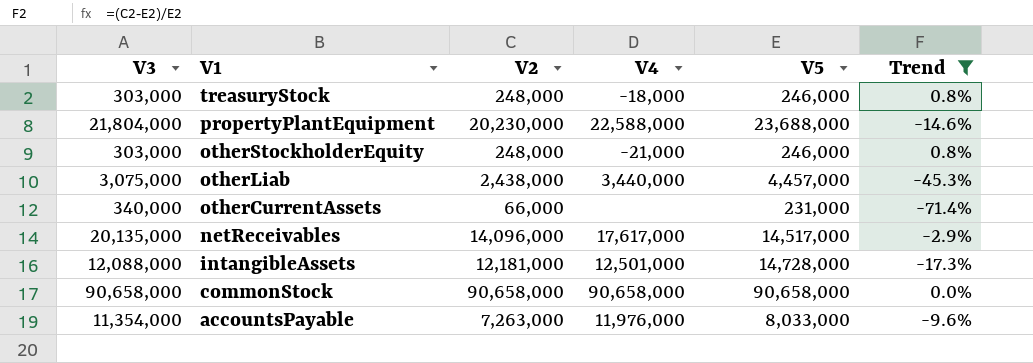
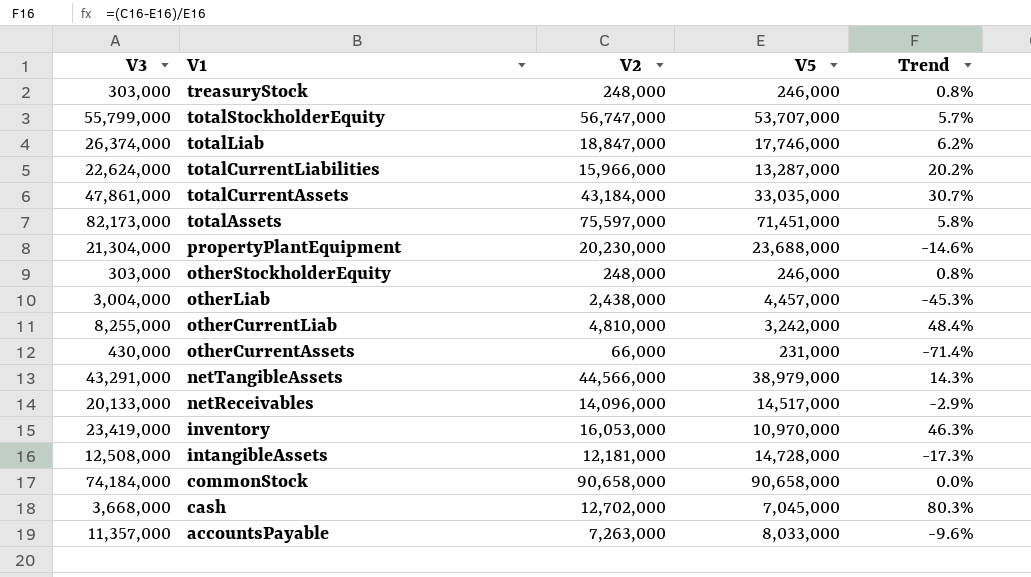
filter: Trend <= 0.8% -> none
column V4 | position: 4 -> none
propertyPlantEquipment | V3: 21,804,000 -> 21,304,000
otherLiab | V3: 3,075,000 -> 3,004,000
otherCurrentAssets | V3: 340,000 -> 430,000
netReceivables | V3: 20,135,000 -> 20,133,000
intangibleAssets | V3: 12,088,000 -> 12,508,000
commonStock | V3: 90,658,000 -> 74,184,000
accountsPayable | V3: 11,354,000 -> 11,357,000

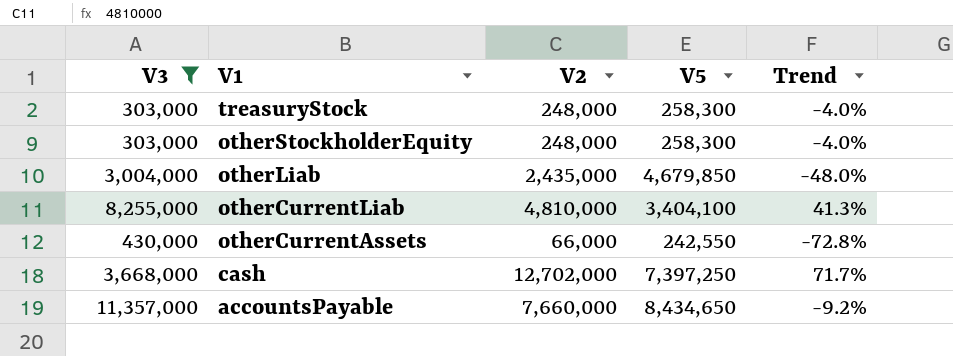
filter: none -> V3 <= 11,357,000
treasuryStock | V5: 246,000 -> 258,300
treasuryStock | Trend: 0.8% -> -4.0%
otherStockholderEquity | V5: 246,000 -> 258,300
otherStockholderEquity | Trend: 0.8% -> -4.0%
otherLiab | V2: 2,438,000 -> 2,435,000
otherLiab | V5: 4,457,000 -> 4,679,850
otherLiab | Trend: -45.3% -> -48.0%
otherCurrentLiab | V5: 3,242,000 -> 3,404,100
otherCurrentLiab | Trend: 48.4% -> 41.3%
otherCurrentAssets | V5: 231,000 -> 242,550
otherCurrentAssets | Trend: -71.4% -> -72.8%
cash | V5: 7,045,000 -> 7,397,250
cash | Trend: 80.3% -> 71.7%
accountsPayable | V2: 7,263,000 -> 7,660,000
accountsPayable | V5: 8,033,000 -> 8,434,650
accountsPayable | Trend: -9.6% -> -9.2%

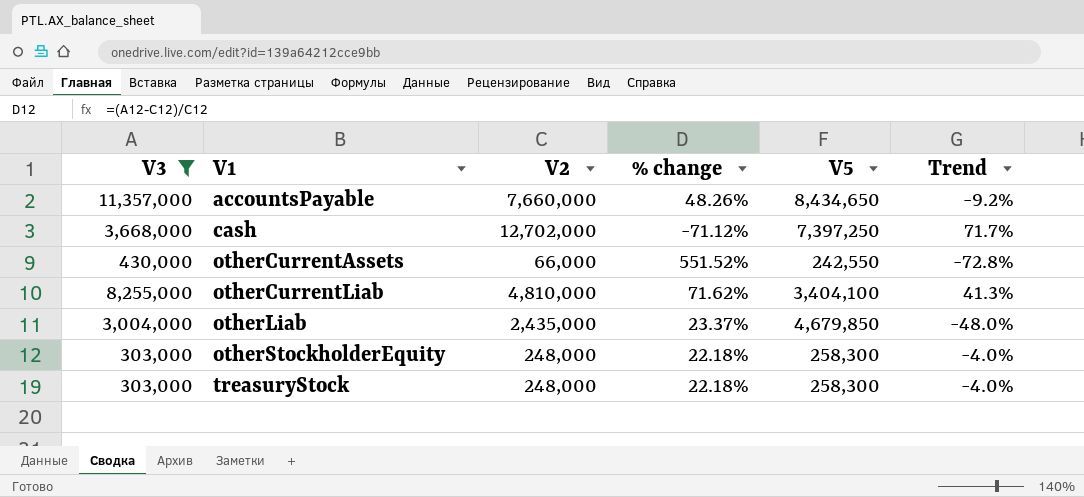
row order: V1 descending -> V1 ascending
column % change | formula: none -> ([V3] - [V2]) / [V2]

